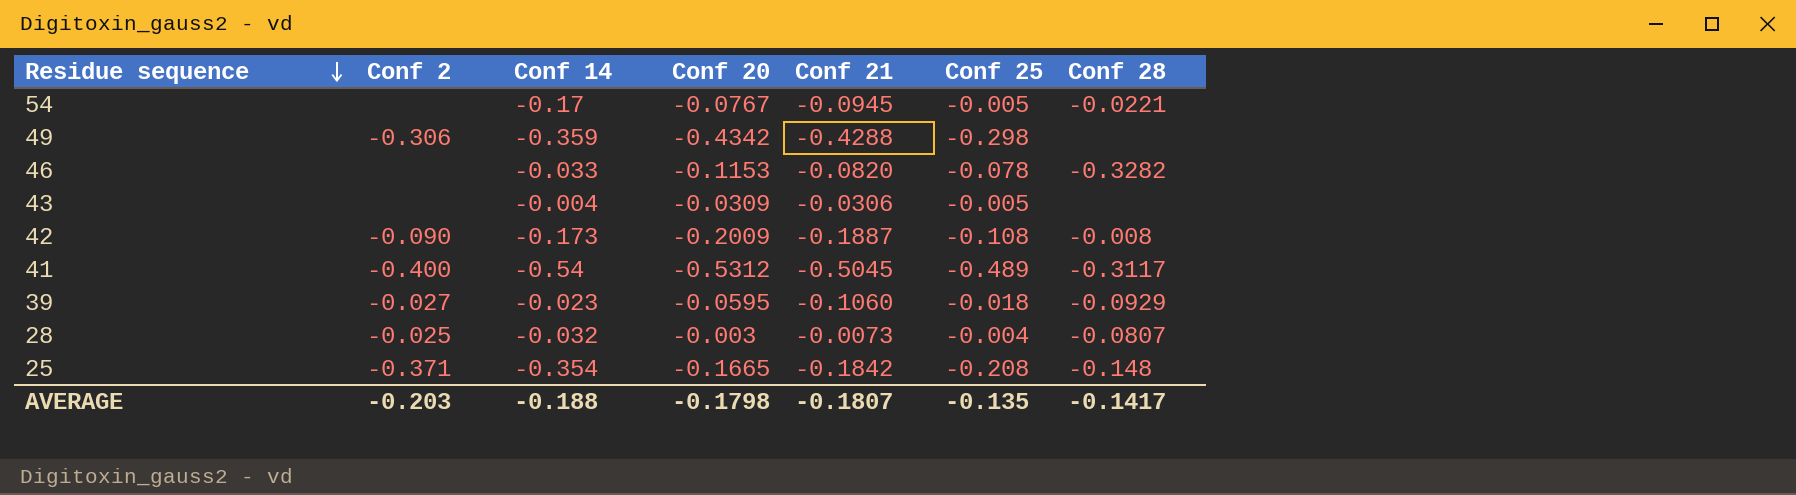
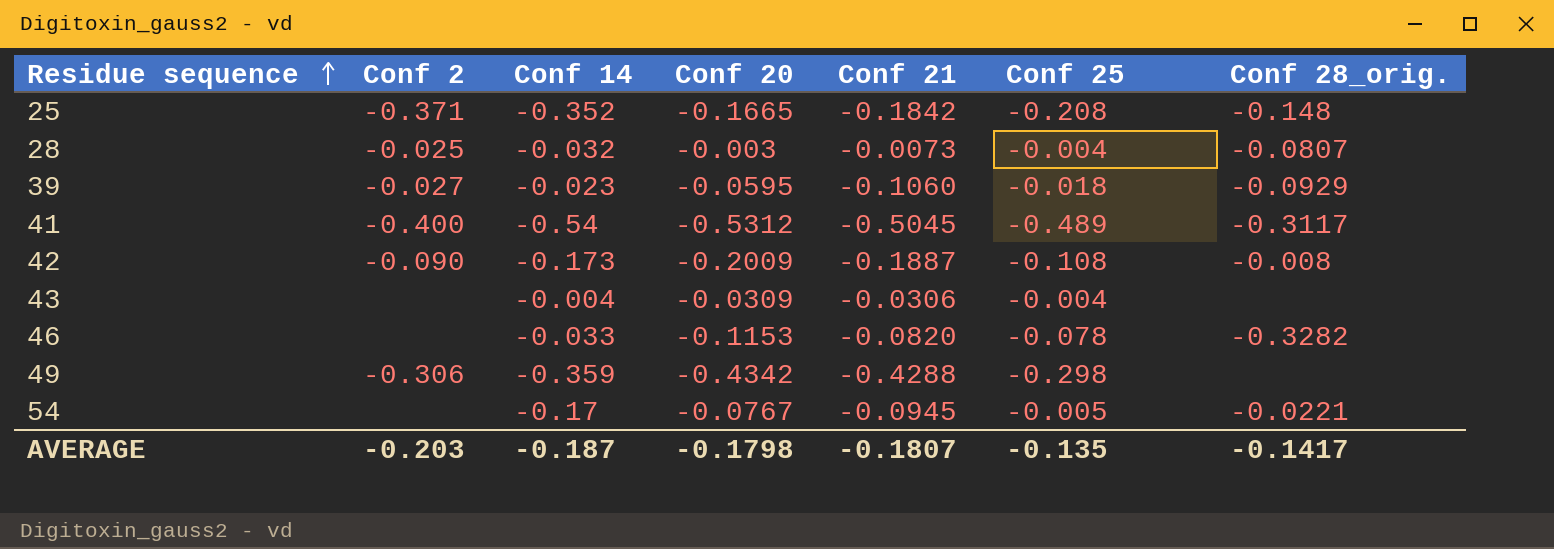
row order: Residue sequence descending -> Residue sequence ascending
column name: Conf 28 -> Conf 28_orig.
25 | Conf 14: -0.354 -> -0.352
43 | Conf 25: -0.005 -> -0.004
AVERAGE | Conf 14: -0.188 -> -0.187

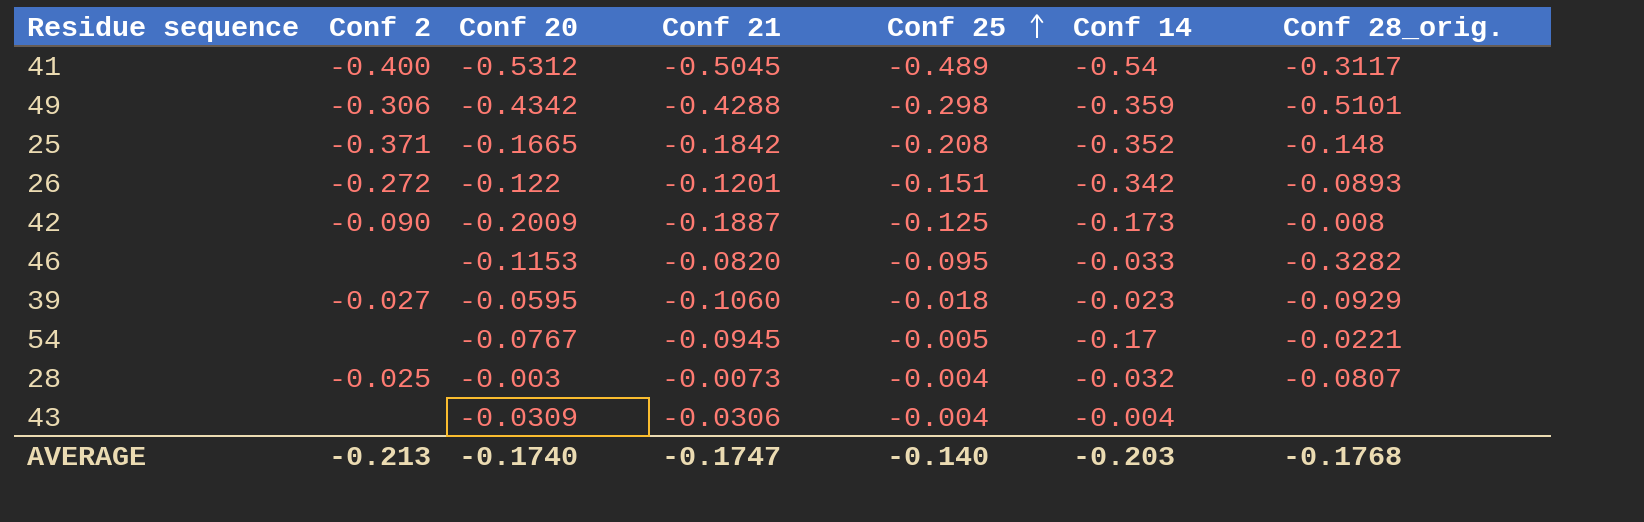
row order: Residue sequence ascending -> Conf 25 ascending
column Conf 14 | position: 3 -> 6
49 | Conf 28_orig.: none -> -0.5101
row 26: none -> -0.272 | -0.122 | -0.1201 | -0.151 | -0.342 | -0.0893
42 | Conf 25: -0.108 -> -0.125
46 | Conf 25: -0.078 -> -0.095
AVERAGE | Conf 2: -0.203 -> -0.213
AVERAGE | Conf 20: -0.1798 -> -0.1740
AVERAGE | Conf 21: -0.1807 -> -0.1747
AVERAGE | Conf 25: -0.135 -> -0.140
AVERAGE | Conf 14: -0.187 -> -0.203
AVERAGE | Conf 28_orig.: -0.1417 -> -0.1768

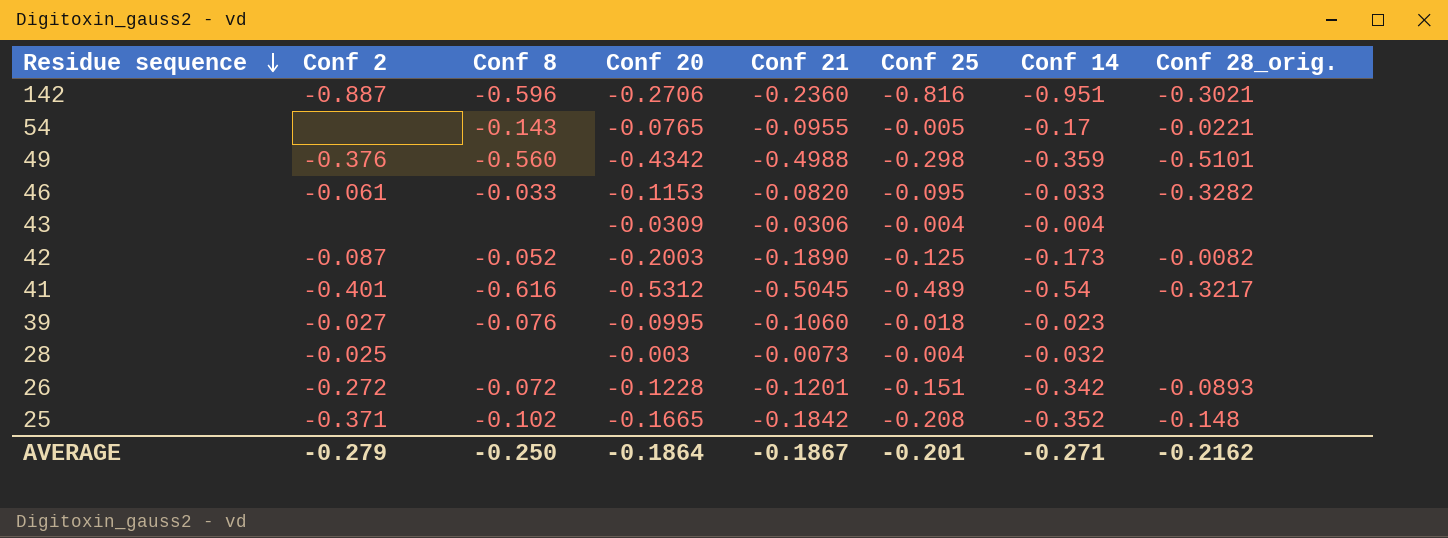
row order: Conf 25 ascending -> Residue sequence descending
column Conf 8 | position: none -> 3
row 142: none -> -0.887 | -0.596 | -0.2706 | -0.2360 | -0.816 | -0.951 | -0.3021
54 | Conf 20: -0.0767 -> -0.0765
54 | Conf 21: -0.0945 -> -0.0955
49 | Conf 2: -0.306 -> -0.376
49 | Conf 21: -0.4288 -> -0.4988
46 | Conf 2: none -> -0.061
42 | Conf 2: -0.090 -> -0.087
42 | Conf 20: -0.2009 -> -0.2003
42 | Conf 21: -0.1887 -> -0.1890
42 | Conf 28_orig.: -0.008 -> -0.0082
41 | Conf 2: -0.400 -> -0.401
41 | Conf 28_orig.: -0.3117 -> -0.3217
39 | Conf 20: -0.0595 -> -0.0995
39 | Conf 28_orig.: -0.0929 -> none
28 | Conf 28_orig.: -0.0807 -> none
26 | Conf 20: -0.122 -> -0.1228
AVERAGE | Conf 2: -0.213 -> -0.279
AVERAGE | Conf 20: -0.1740 -> -0.1864
AVERAGE | Conf 21: -0.1747 -> -0.1867
AVERAGE | Conf 25: -0.140 -> -0.201
AVERAGE | Conf 14: -0.203 -> -0.271
AVERAGE | Conf 28_orig.: -0.1768 -> -0.2162

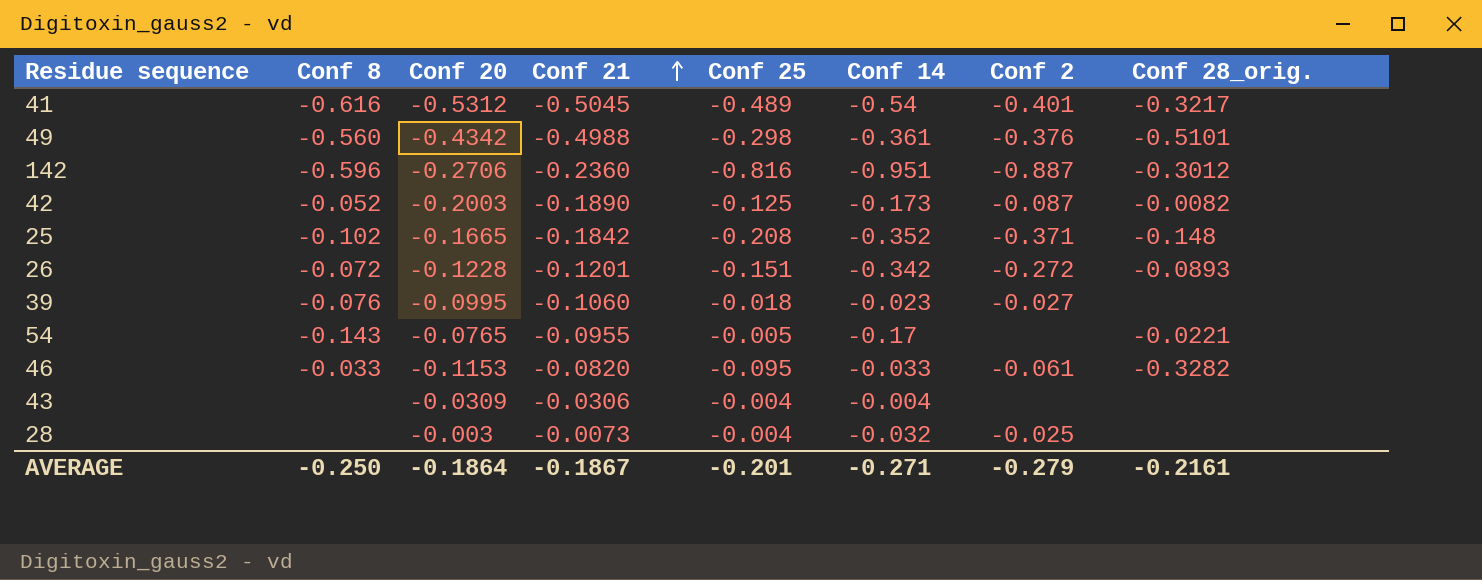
row order: Residue sequence descending -> Conf 21 ascending
column Conf 2 | position: 2 -> 7
49 | Conf 14: -0.359 -> -0.361
142 | Conf 28_orig.: -0.3021 -> -0.3012
AVERAGE | Conf 28_orig.: -0.2162 -> -0.2161

